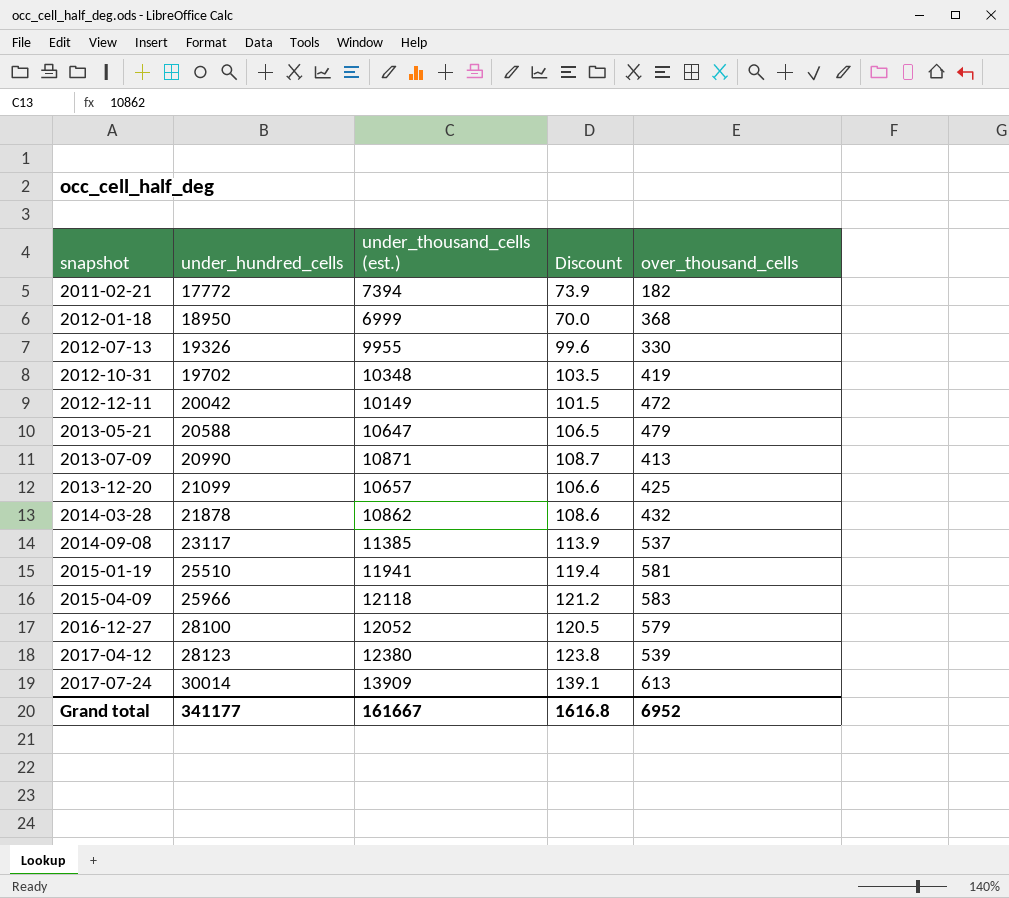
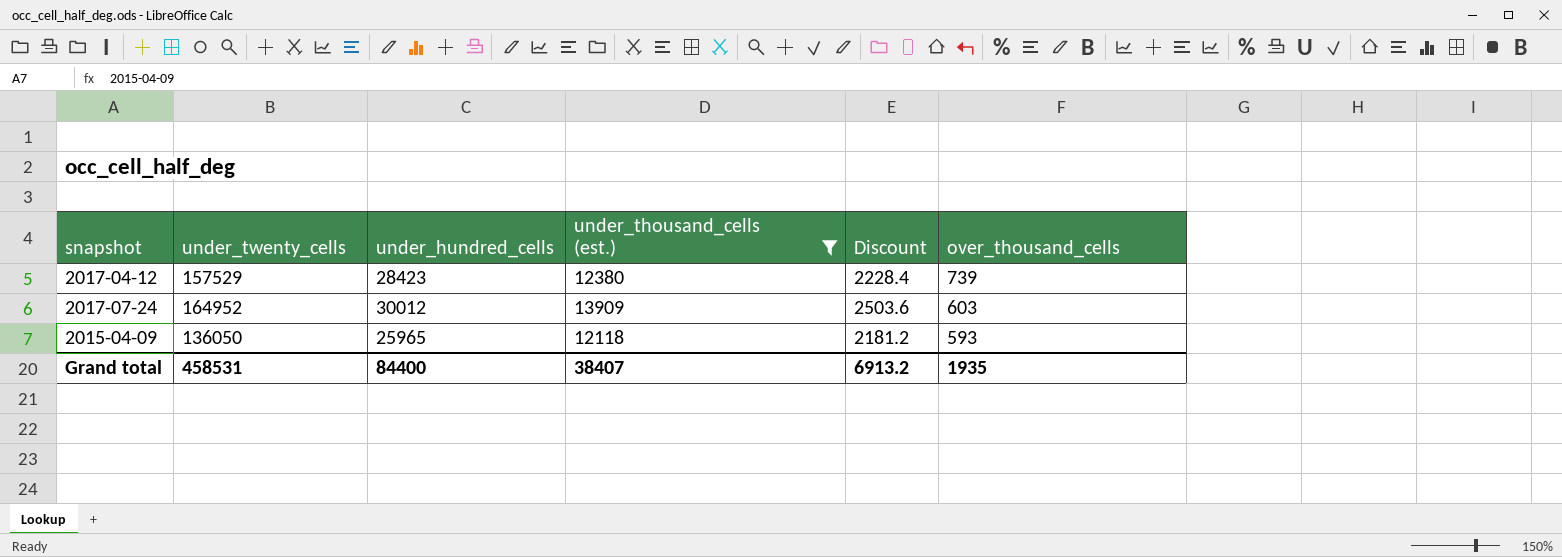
filter: none -> under_thousand_cells (est.) >= 12118
row order: snapshot ascending -> over_thousand_cells descending
column under_twenty_cells | position: none -> 2
column Discount | formula: [under_thousand_cells (est.)] * 0.01 -> [under_thousand_cells (est.)] * 0.18
2017-04-12 | under_hundred_cells: 28123 -> 28423
2017-04-12 | over_thousand_cells: 539 -> 739
2017-07-24 | under_hundred_cells: 30014 -> 30012
2017-07-24 | over_thousand_cells: 613 -> 603
2015-04-09 | under_hundred_cells: 25966 -> 25965
2015-04-09 | over_thousand_cells: 583 -> 593
Grand total | under_hundred_cells: 341177 -> 84400
Grand total | under_thousand_cells (est.): 161667 -> 38407
Grand total | Discount: 1616.8 -> 6913.2
Grand total | over_thousand_cells: 6952 -> 1935

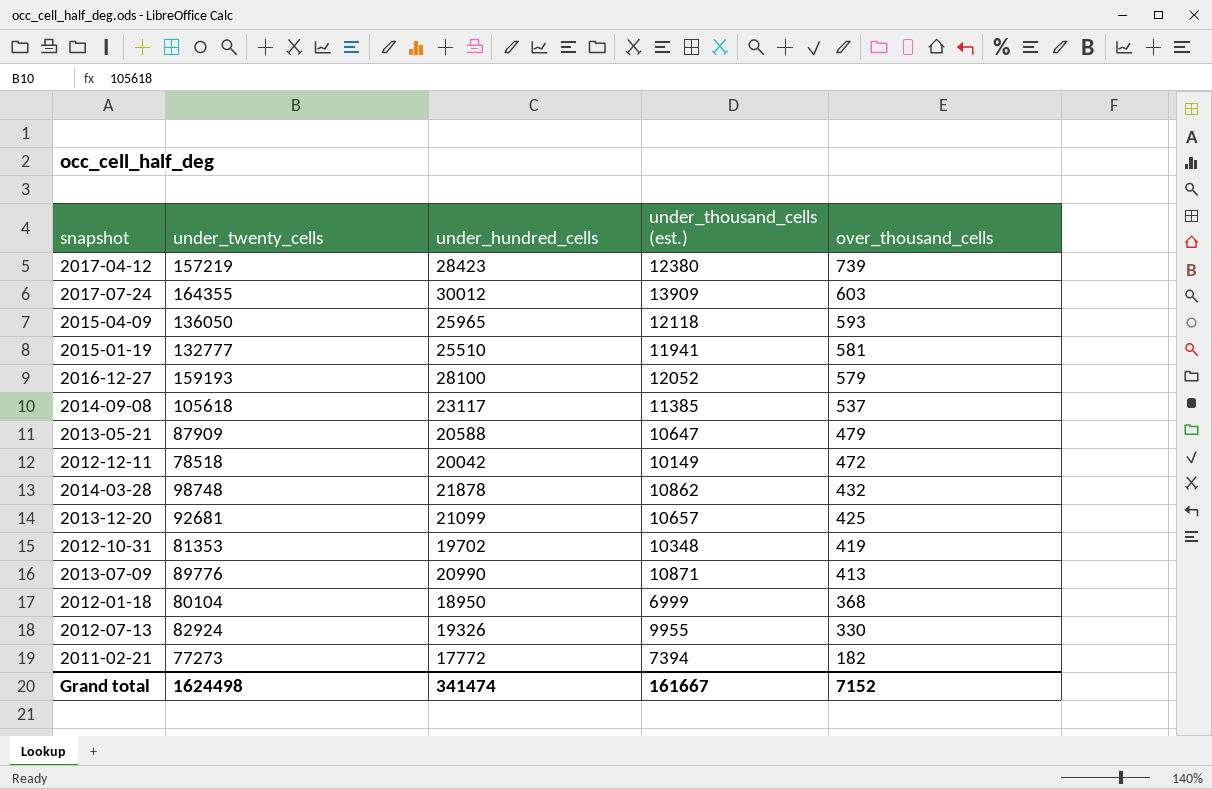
filter: under_thousand_cells (est.) >= 12118 -> none
column Discount | formula: [under_thousand_cells (est.)] * 0.18 -> none
2017-04-12 | under_twenty_cells: 157529 -> 157219
2017-07-24 | under_twenty_cells: 164952 -> 164355
Grand total | under_twenty_cells: 458531 -> 1624498
Grand total | under_hundred_cells: 84400 -> 341474
Grand total | under_thousand_cells (est.): 38407 -> 161667
Grand total | over_thousand_cells: 1935 -> 7152

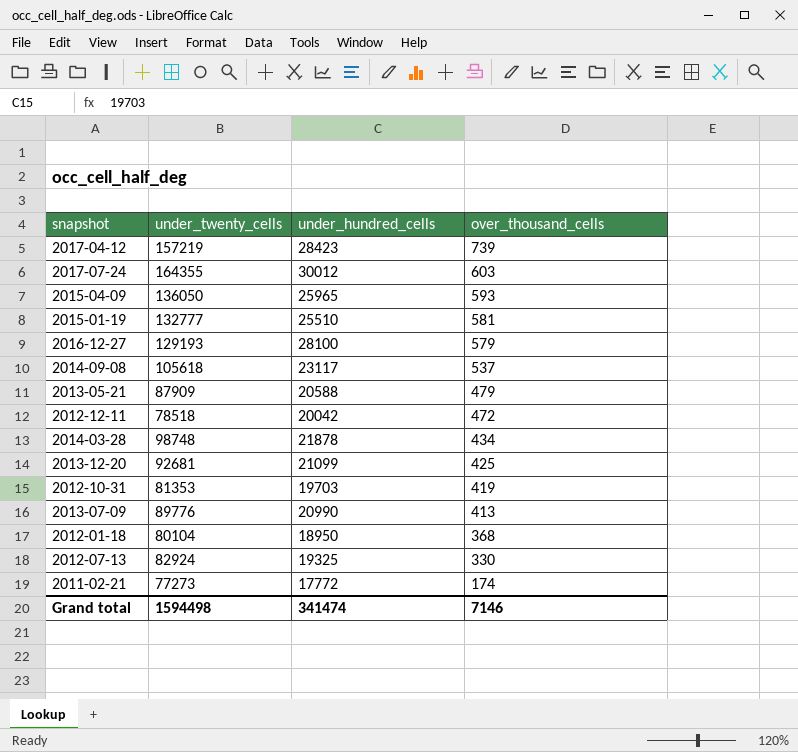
column under_thousand_cells (est.) | position: 4 -> none
2016-12-27 | under_twenty_cells: 159193 -> 129193
2014-03-28 | over_thousand_cells: 432 -> 434
2012-10-31 | under_hundred_cells: 19702 -> 19703
2012-07-13 | under_hundred_cells: 19326 -> 19325
2011-02-21 | over_thousand_cells: 182 -> 174
Grand total | under_twenty_cells: 1624498 -> 1594498
Grand total | over_thousand_cells: 7152 -> 7146

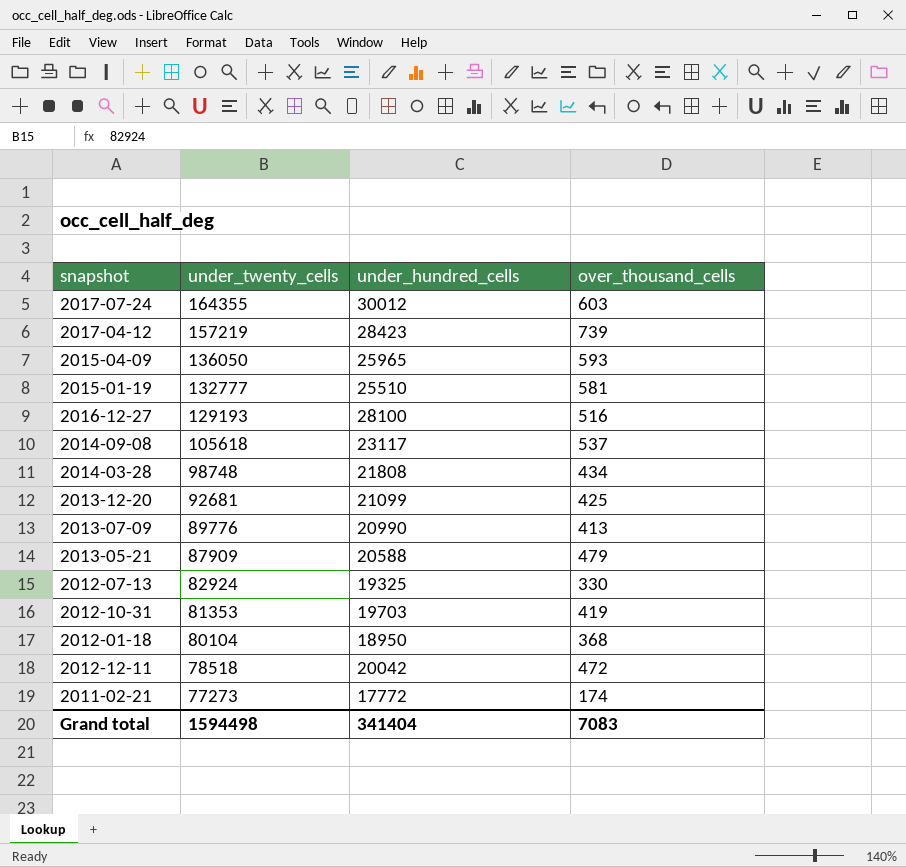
row order: over_thousand_cells descending -> under_twenty_cells descending
2016-12-27 | over_thousand_cells: 579 -> 516
2014-03-28 | under_hundred_cells: 21878 -> 21808
Grand total | under_hundred_cells: 341474 -> 341404
Grand total | over_thousand_cells: 7146 -> 7083

